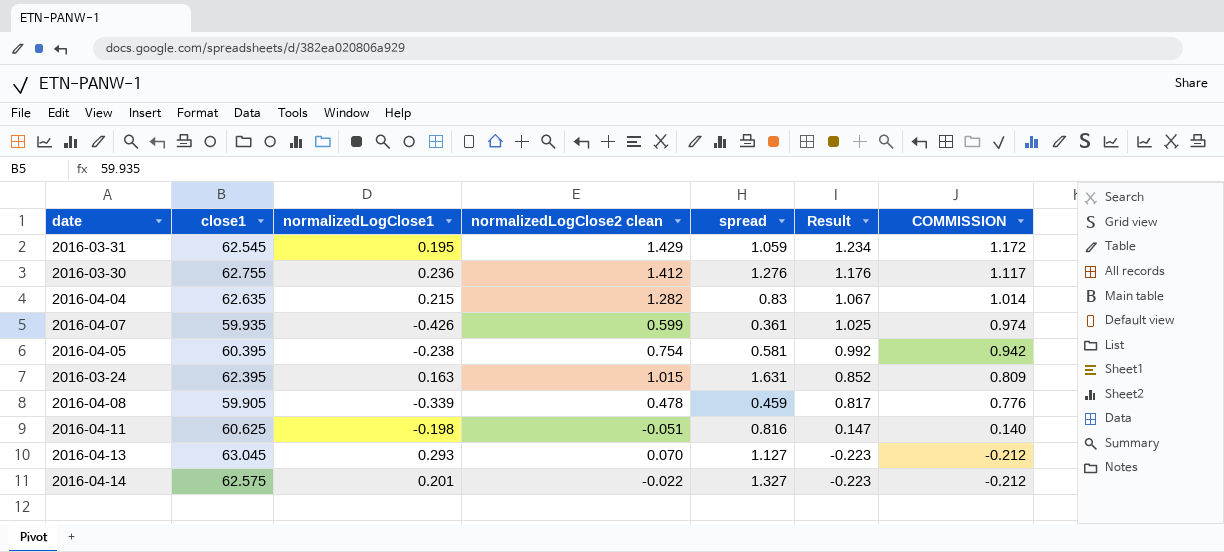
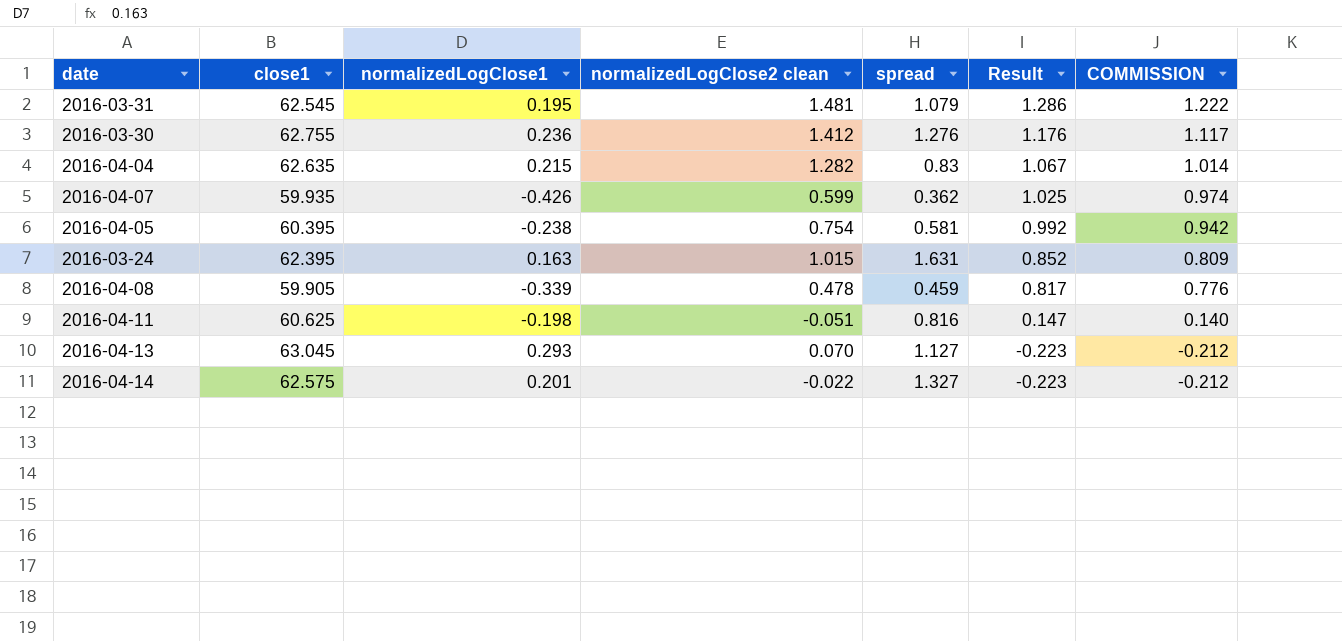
2016-03-31 | normalizedLogClose2 clean: 1.429 -> 1.481
2016-03-31 | spread: 1.059 -> 1.079
2016-03-31 | Result: 1.234 -> 1.286
2016-03-31 | COMMISSION: 1.172 -> 1.222
2016-04-07 | spread: 0.361 -> 0.362

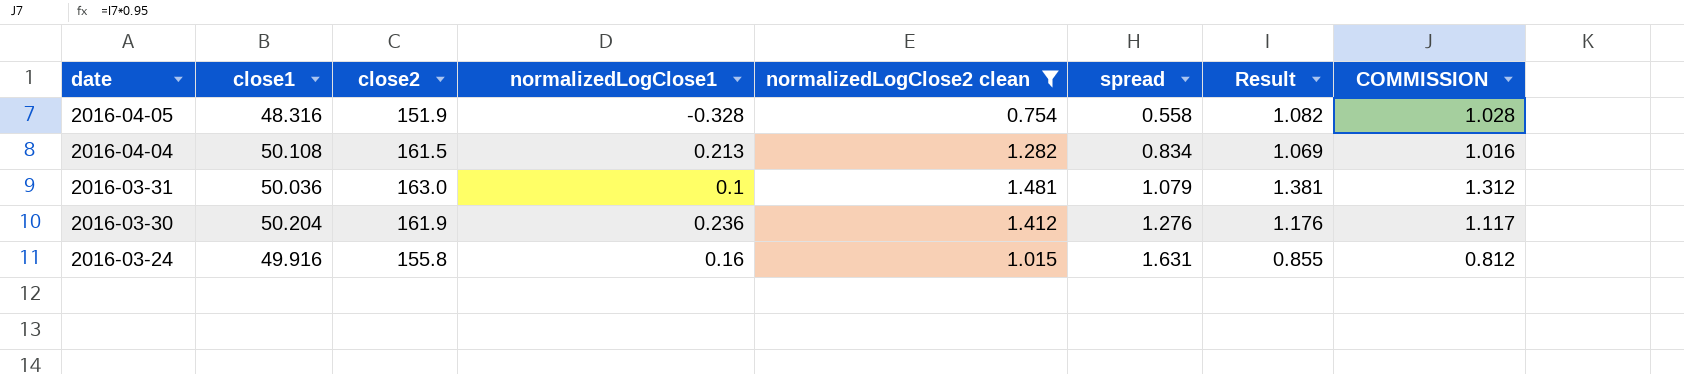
filter: none -> normalizedLogClose2 clean >= 0.754
row order: Result descending -> date descending
column close2 | position: none -> 3
2016-04-05 | close1: 60.395 -> 48.316
2016-04-05 | normalizedLogClose1: -0.238 -> -0.328
2016-04-05 | spread: 0.581 -> 0.558
2016-04-05 | Result: 0.992 -> 1.082
2016-04-05 | COMMISSION: 0.942 -> 1.028
2016-04-04 | close1: 62.635 -> 50.108
2016-04-04 | normalizedLogClose1: 0.215 -> 0.213
2016-04-04 | spread: 0.83 -> 0.834
2016-04-04 | Result: 1.067 -> 1.069
2016-04-04 | COMMISSION: 1.014 -> 1.016
2016-03-31 | close1: 62.545 -> 50.036
2016-03-31 | normalizedLogClose1: 0.195 -> 0.1
2016-03-31 | Result: 1.286 -> 1.381
2016-03-31 | COMMISSION: 1.222 -> 1.312
2016-03-30 | close1: 62.755 -> 50.204
2016-03-24 | close1: 62.395 -> 49.916
2016-03-24 | normalizedLogClose1: 0.163 -> 0.16
2016-03-24 | Result: 0.852 -> 0.855
2016-03-24 | COMMISSION: 0.809 -> 0.812

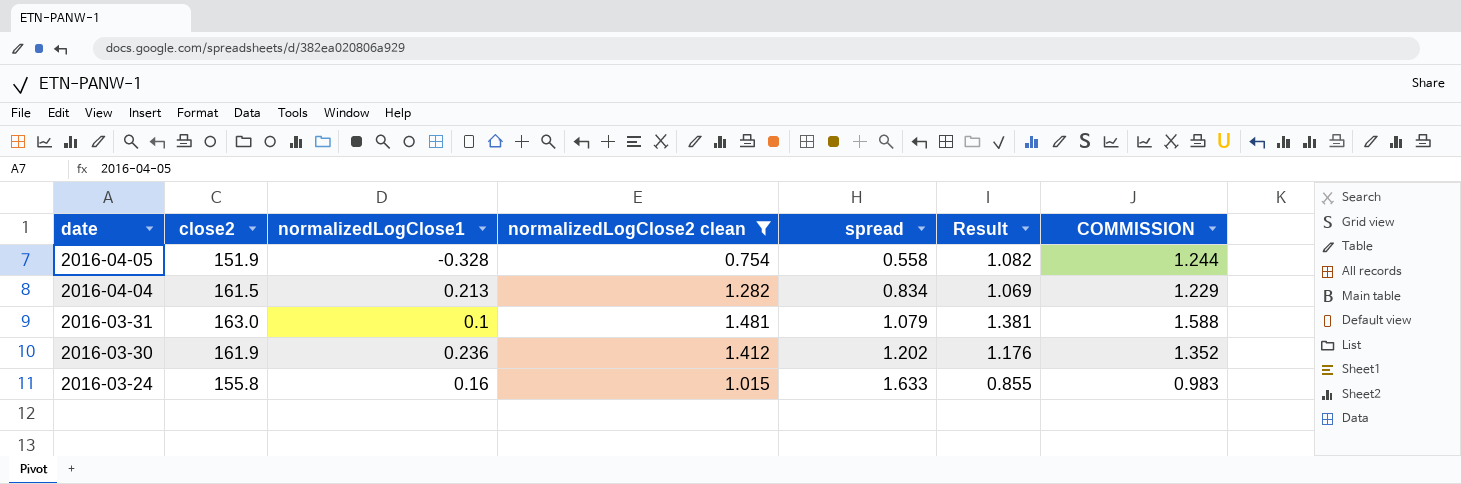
column close1 | position: 2 -> none
column COMMISSION | formula: [Result] * 0.95 -> [Result] * 1.15
2016-03-30 | spread: 1.276 -> 1.202
2016-03-24 | spread: 1.631 -> 1.633

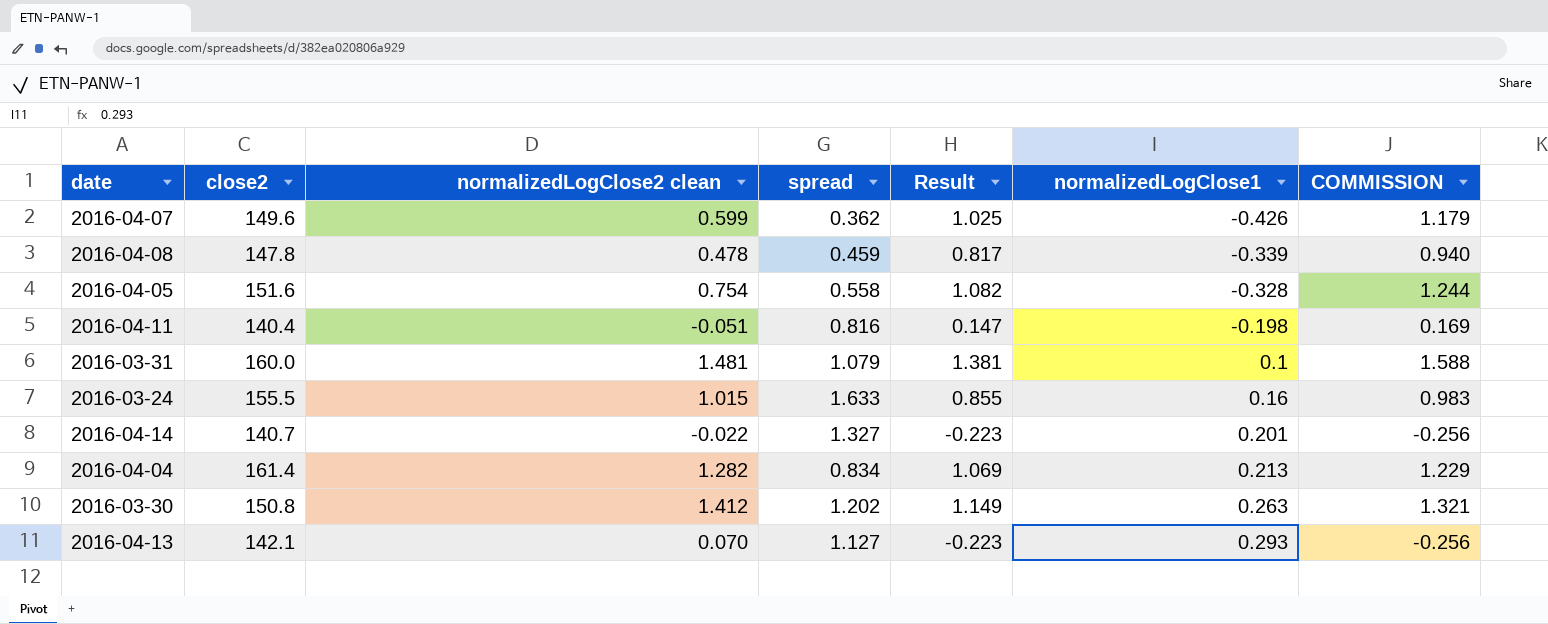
filter: normalizedLogClose2 clean >= 0.754 -> none
row order: date descending -> normalizedLogClose1 ascending
column normalizedLogClose1 | position: 3 -> 6
2016-04-05 | close2: 151.9 -> 151.6
2016-03-31 | close2: 163.0 -> 160.0
2016-03-24 | close2: 155.8 -> 155.5
2016-04-04 | close2: 161.5 -> 161.4
2016-03-30 | close2: 161.9 -> 150.8
2016-03-30 | Result: 1.176 -> 1.149
2016-03-30 | normalizedLogClose1: 0.236 -> 0.263
2016-03-30 | COMMISSION: 1.352 -> 1.321

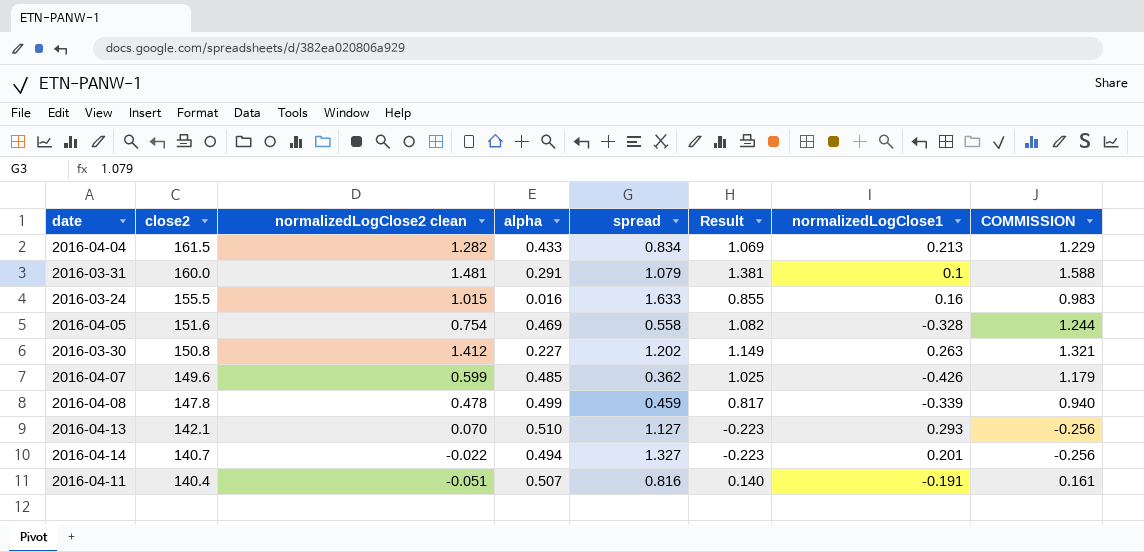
row order: normalizedLogClose1 ascending -> close2 descending
column alpha | position: none -> 4
2016-04-04 | close2: 161.4 -> 161.5
2016-04-11 | Result: 0.147 -> 0.140
2016-04-11 | normalizedLogClose1: -0.198 -> -0.191
2016-04-11 | COMMISSION: 0.169 -> 0.161

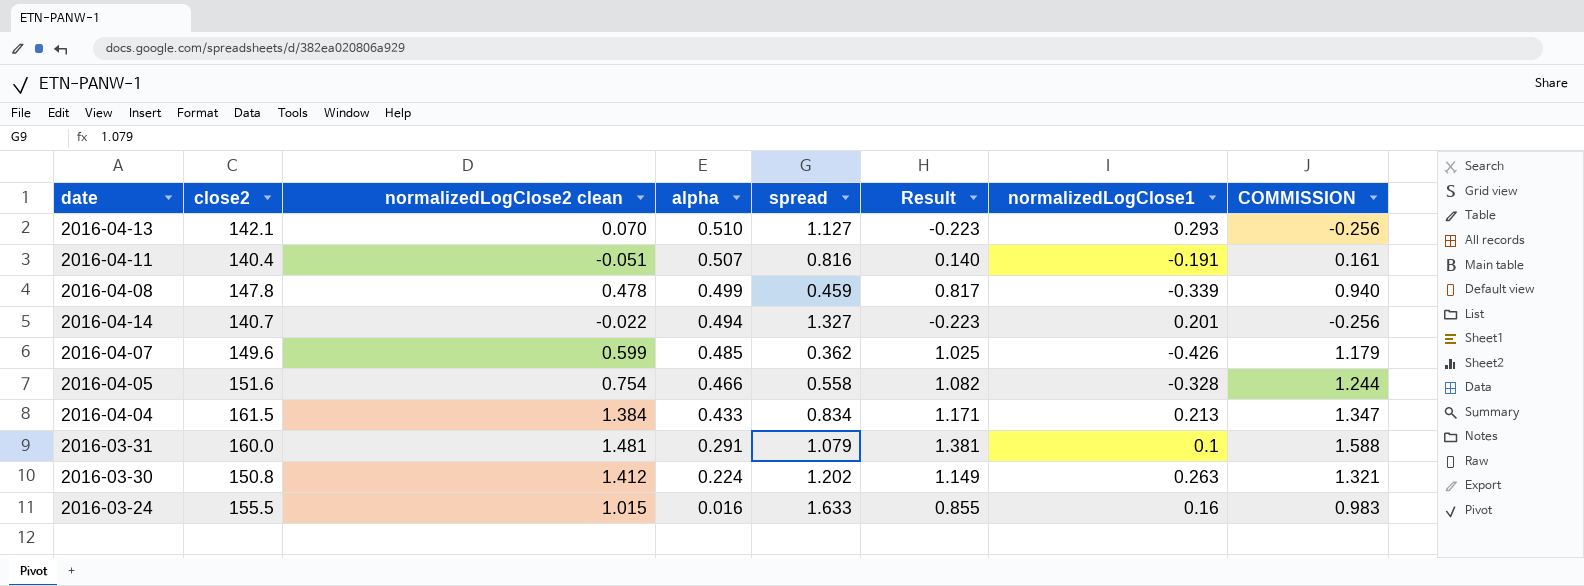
row order: close2 descending -> alpha descending
2016-04-05 | alpha: 0.469 -> 0.466
2016-04-04 | normalizedLogClose2 clean: 1.282 -> 1.384
2016-04-04 | Result: 1.069 -> 1.171
2016-04-04 | COMMISSION: 1.229 -> 1.347
2016-03-30 | alpha: 0.227 -> 0.224

